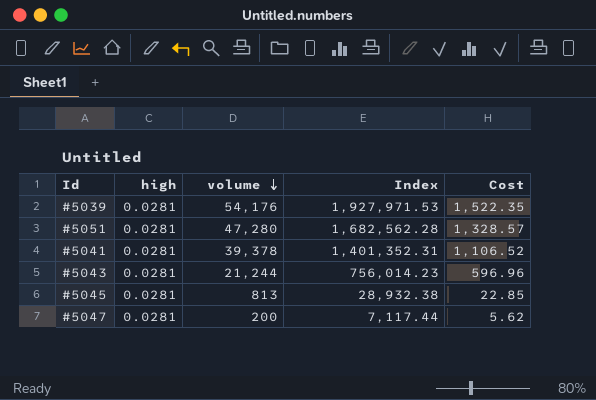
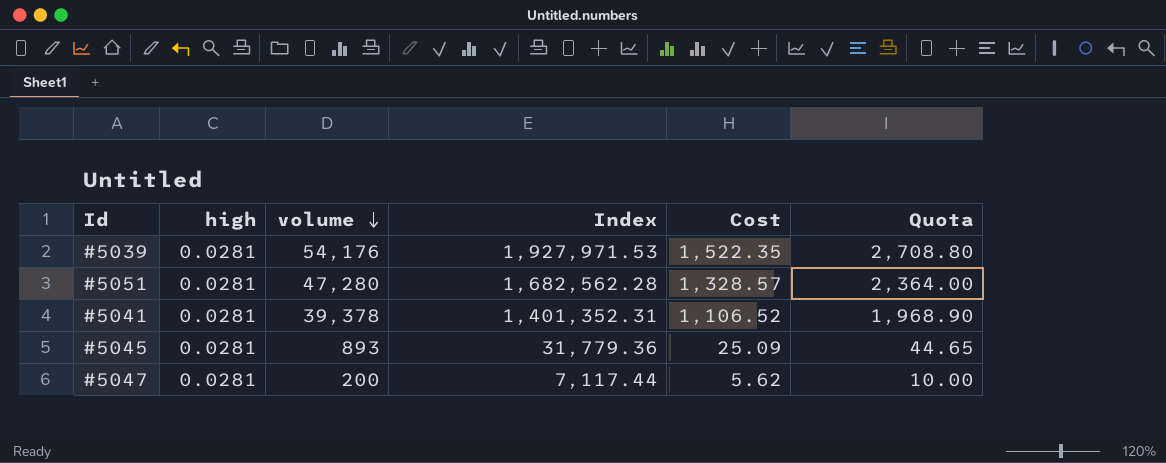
column Quota | formula: none -> [volume] * 0.05
row #5043: 0.0281 | 21,244 | 756,014.23 | 596.96 -> none
#5045 | volume: 813 -> 893
#5045 | Index: 28,932.38 -> 31,779.36
#5045 | Cost: 22.85 -> 25.09

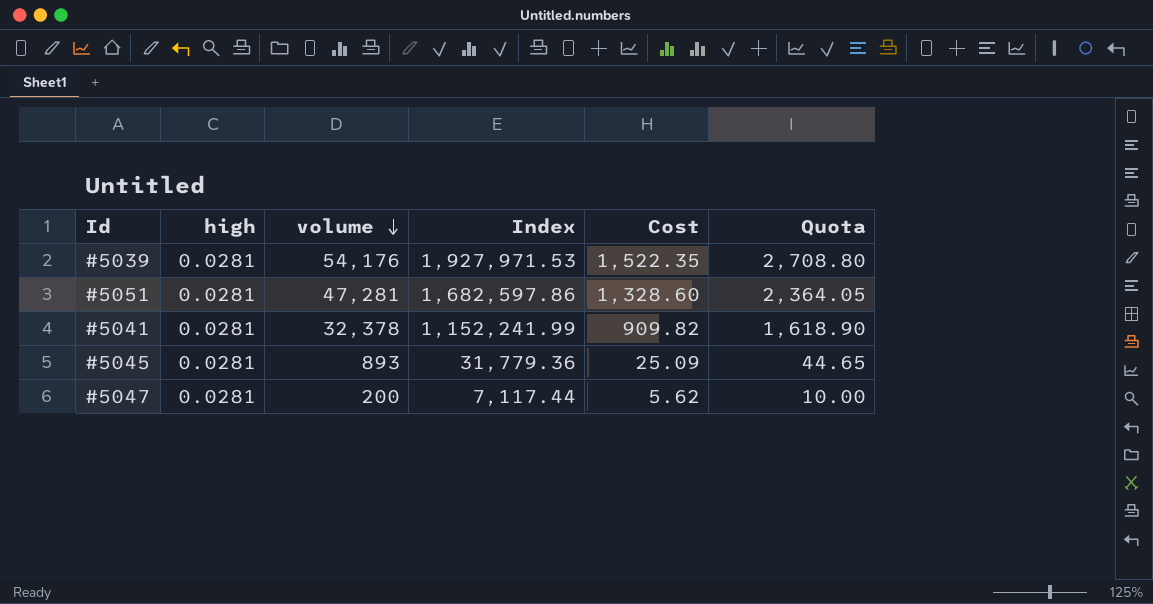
#5051 | volume: 47,280 -> 47,281
#5051 | Index: 1,682,562.28 -> 1,682,597.86
#5051 | Cost: 1,328.57 -> 1,328.60
#5051 | Quota: 2,364.00 -> 2,364.05
#5041 | volume: 39,378 -> 32,378
#5041 | Index: 1,401,352.31 -> 1,152,241.99
#5041 | Cost: 1,106.52 -> 909.82
#5041 | Quota: 1,968.90 -> 1,618.90

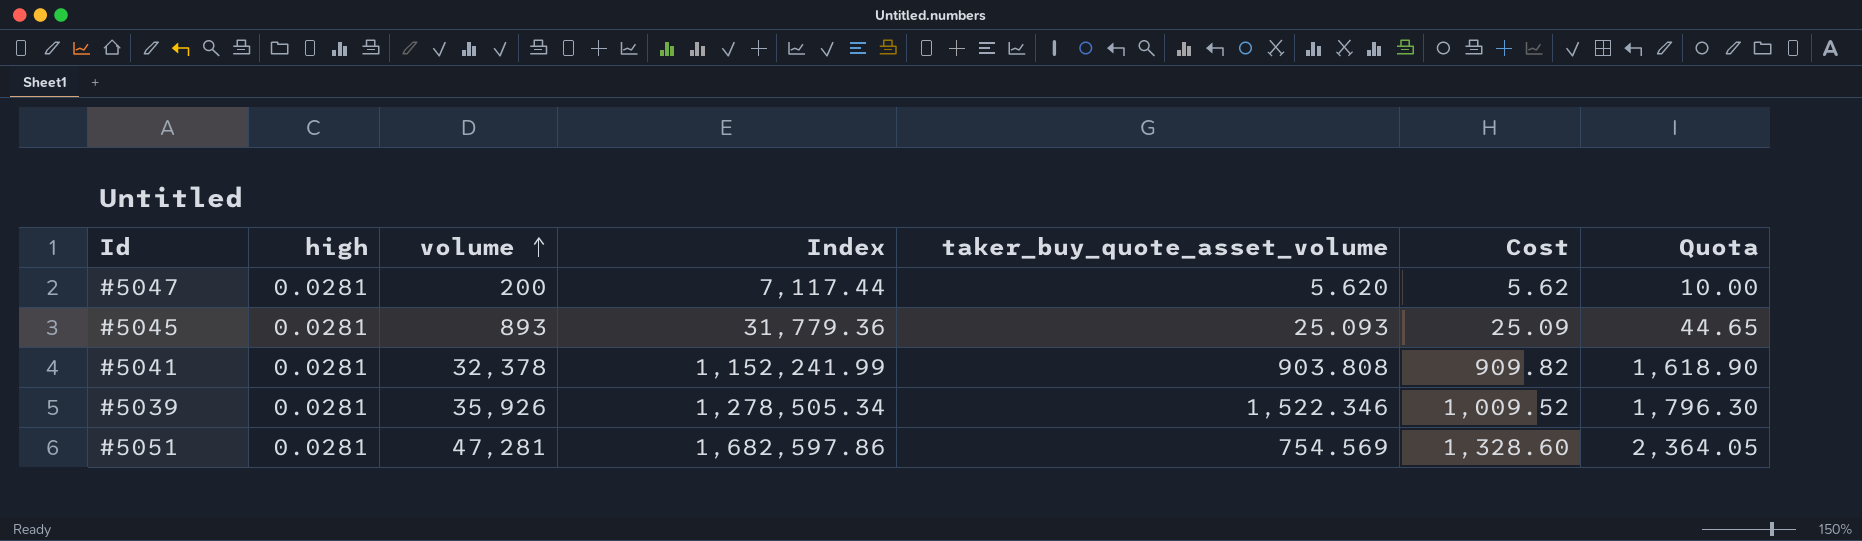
row order: volume descending -> volume ascending
column taker_buy_quote_asset_volume | position: none -> 5
#5039 | volume: 54,176 -> 35,926
#5039 | Index: 1,927,971.53 -> 1,278,505.34
#5039 | Cost: 1,522.35 -> 1,009.52
#5039 | Quota: 2,708.80 -> 1,796.30

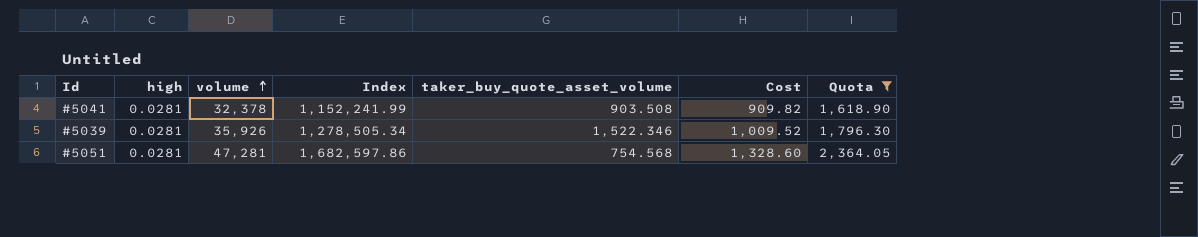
filter: none -> Quota >= 1,618.90
#5041 | taker_buy_quote_asset_volume: 903.808 -> 903.508
#5051 | taker_buy_quote_asset_volume: 754.569 -> 754.568

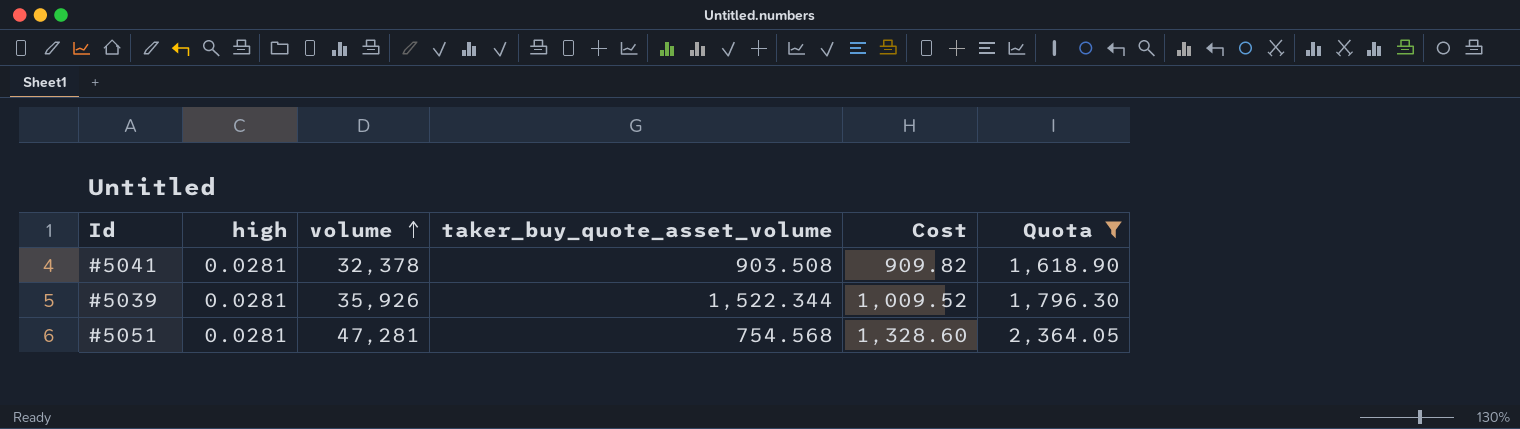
column Index | formula: [volume] / [high] -> none
#5039 | taker_buy_quote_asset_volume: 1,522.346 -> 1,522.344

